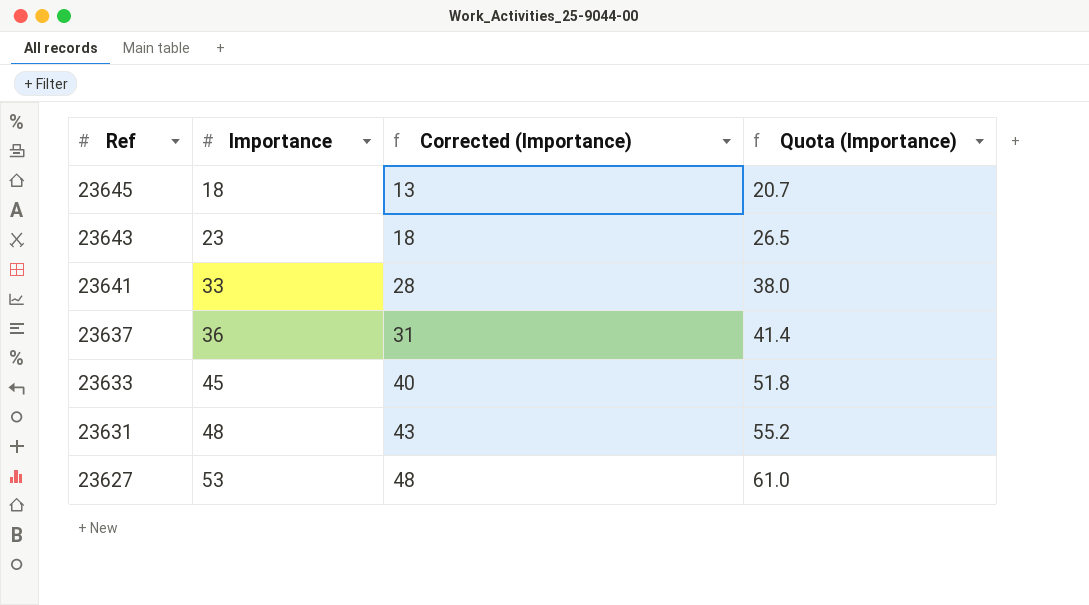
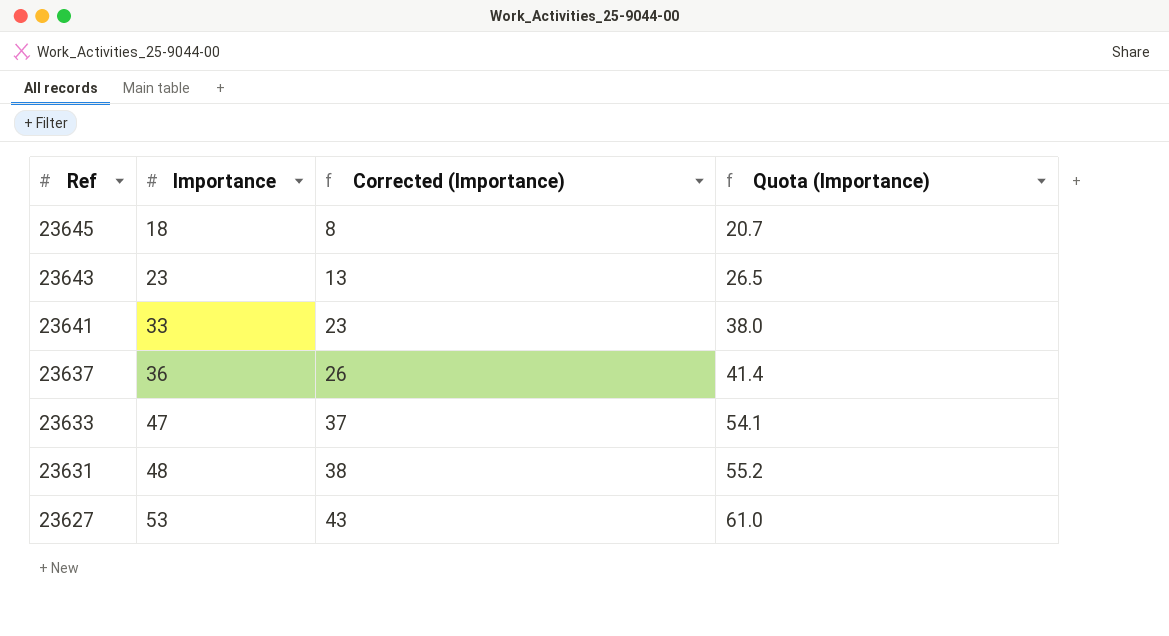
column Corrected (Importance) | formula: [Importance] - 5 -> [Importance] - 10
23633 | Importance: 45 -> 47
23633 | Quota (Importance): 51.8 -> 54.1

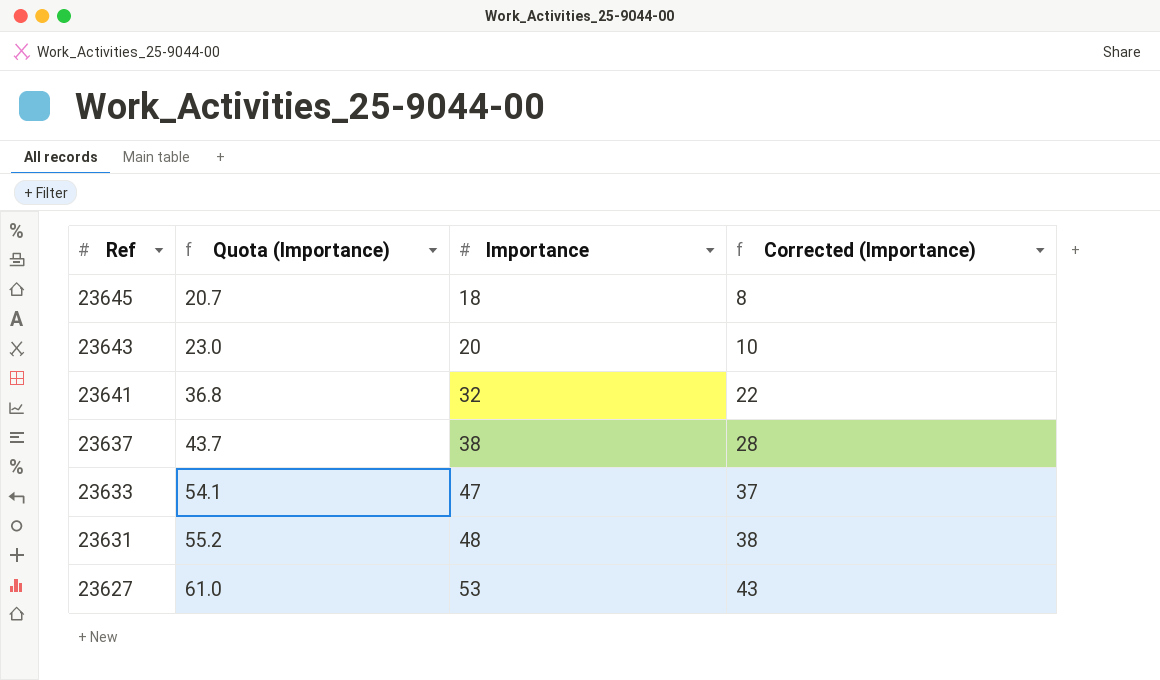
column Quota (Importance) | position: 4 -> 2
23643 | Quota (Importance): 26.5 -> 23.0
23643 | Importance: 23 -> 20
23643 | Corrected (Importance): 13 -> 10
23641 | Quota (Importance): 38.0 -> 36.8
23641 | Importance: 33 -> 32
23641 | Corrected (Importance): 23 -> 22
23637 | Quota (Importance): 41.4 -> 43.7
23637 | Importance: 36 -> 38
23637 | Corrected (Importance): 26 -> 28

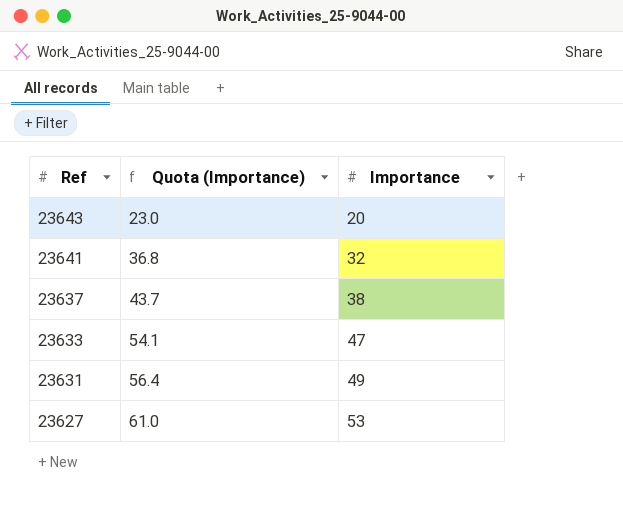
column Corrected (Importance) | formula: [Importance] - 10 -> none
row 23645: 20.7 | 18 | 8 -> none
23631 | Quota (Importance): 55.2 -> 56.4
23631 | Importance: 48 -> 49

